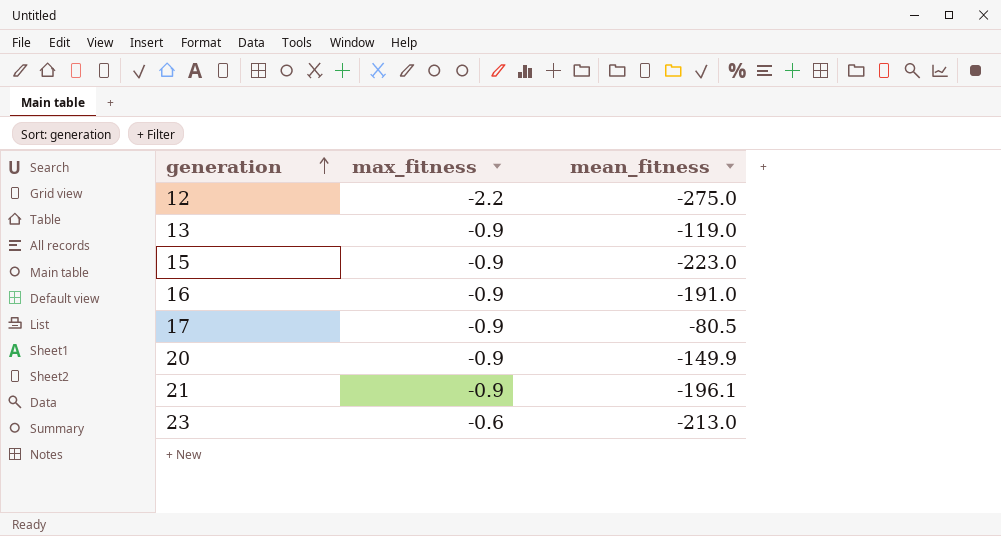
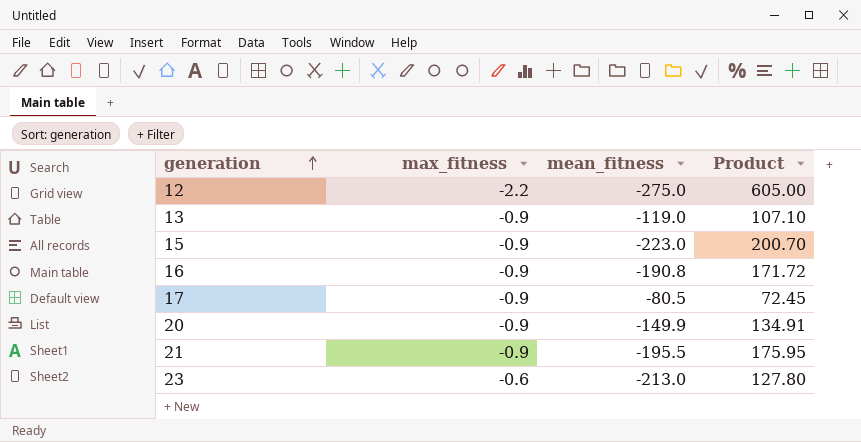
column Product | formula: none -> [max_fitness] * [mean_fitness]
16 | mean_fitness: -191.0 -> -190.8
21 | mean_fitness: -196.1 -> -195.5

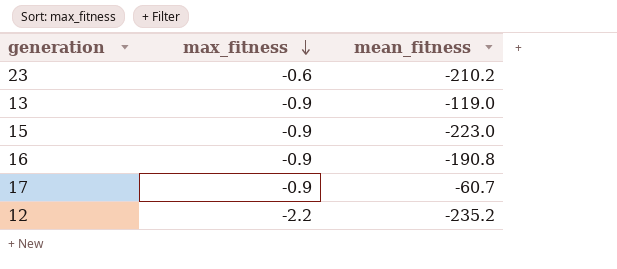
row order: generation ascending -> max_fitness descending
column Product | formula: [max_fitness] * [mean_fitness] -> none
row 20: -0.9 | -149.9 | 134.91 -> none
row 21: -0.9 | -195.5 | 175.95 -> none
23 | mean_fitness: -213.0 -> -210.2
17 | mean_fitness: -80.5 -> -60.7
12 | mean_fitness: -275.0 -> -235.2

